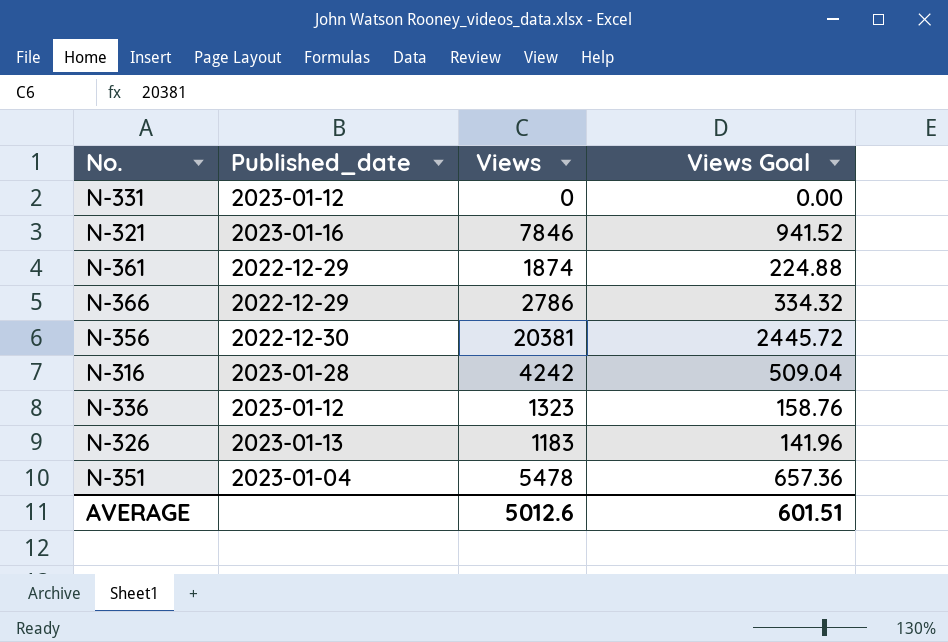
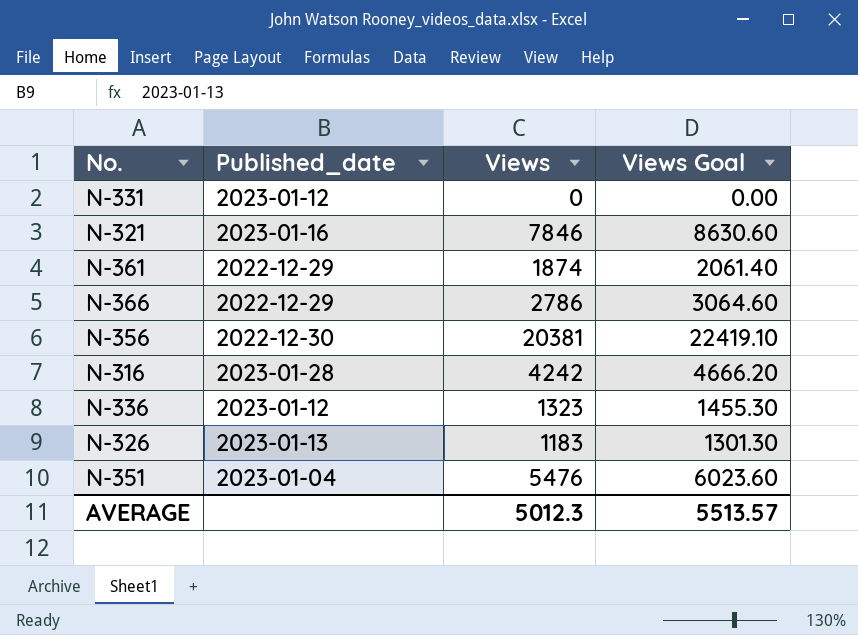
column Views Goal | formula: [Views] * 0.12 -> [Views] * 1.1
N-351 | Views: 5478 -> 5476
AVERAGE | Views: 5012.6 -> 5012.3
AVERAGE | Views Goal: 601.51 -> 5513.57

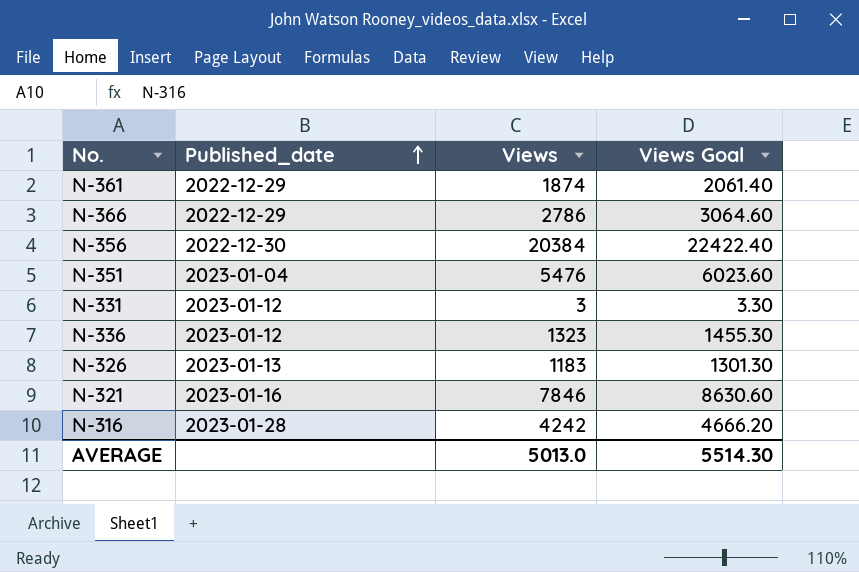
row order: none -> Published_date ascending
N-356 | Views: 20381 -> 20384
N-356 | Views Goal: 22419.10 -> 22422.40
N-331 | Views: 0 -> 3
N-331 | Views Goal: 0.00 -> 3.30
AVERAGE | Views: 5012.3 -> 5013.0
AVERAGE | Views Goal: 5513.57 -> 5514.30

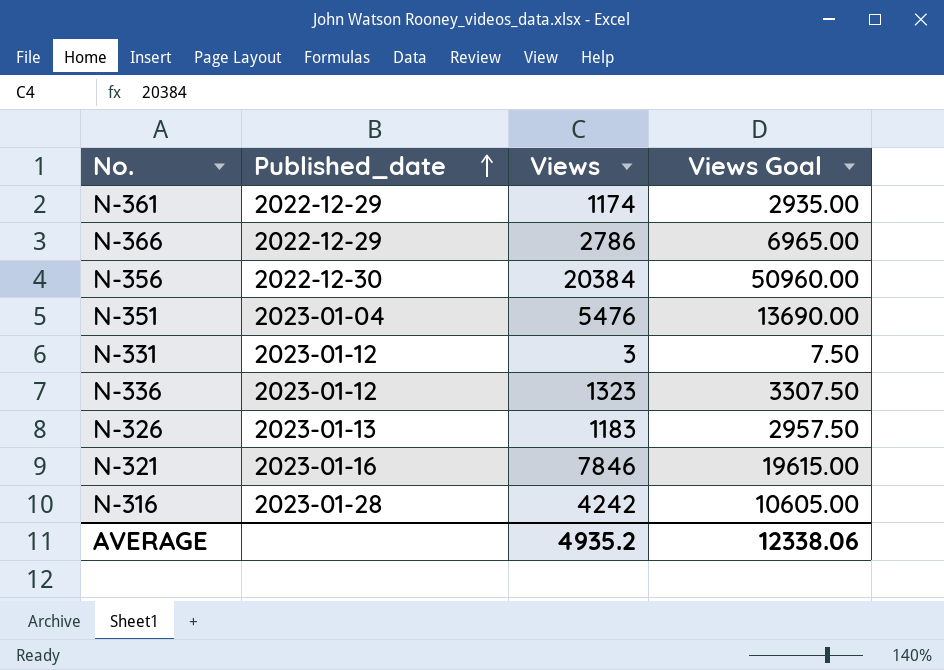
column Views Goal | formula: [Views] * 1.1 -> [Views] * 2.5
N-361 | Views: 1874 -> 1174
AVERAGE | Views: 5013.0 -> 4935.2
AVERAGE | Views Goal: 5514.30 -> 12338.06

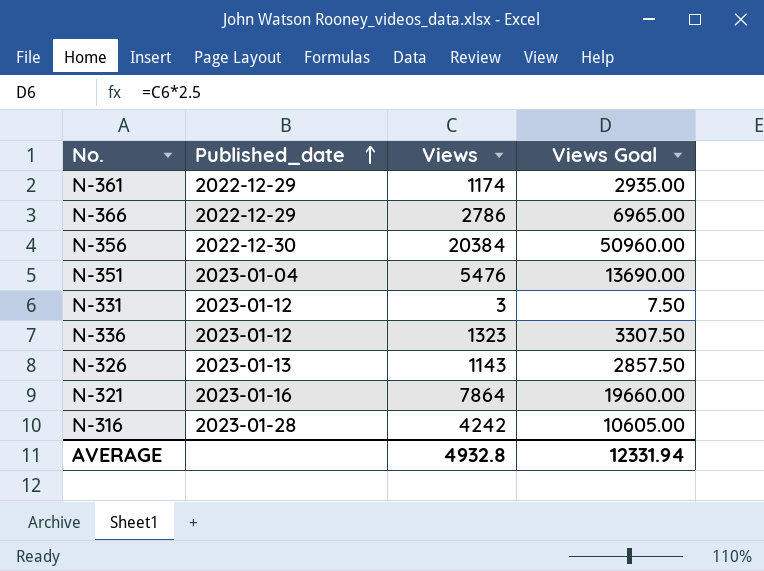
N-326 | Views: 1183 -> 1143
N-326 | Views Goal: 2957.50 -> 2857.50
N-321 | Views: 7846 -> 7864
N-321 | Views Goal: 19615.00 -> 19660.00
AVERAGE | Views: 4935.2 -> 4932.8
AVERAGE | Views Goal: 12338.06 -> 12331.94

